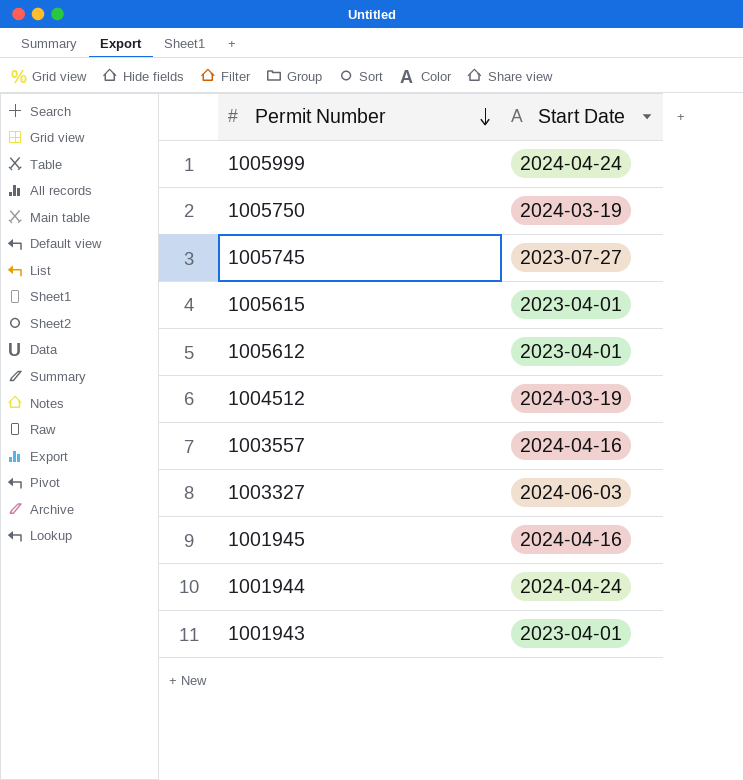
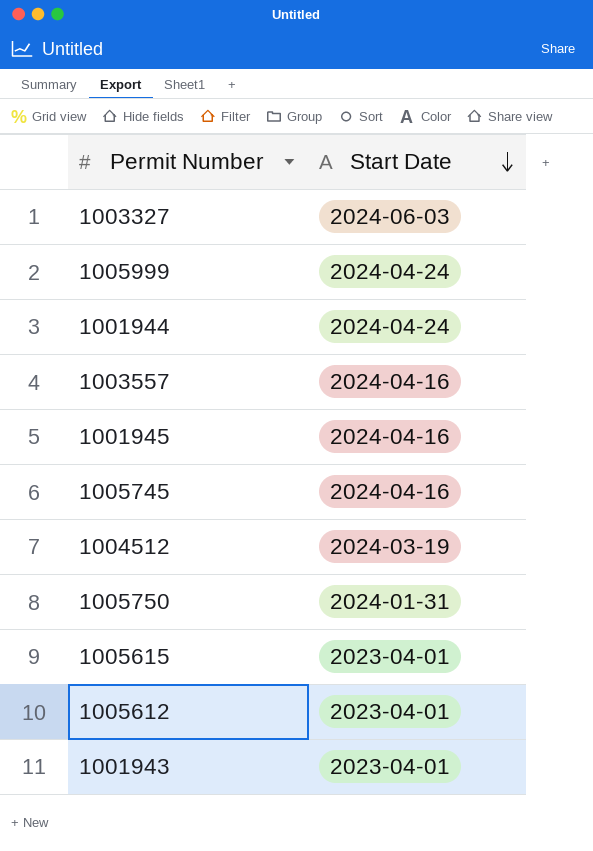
row order: Permit Number descending -> Start Date descending
1005745 | Start Date: 2023-07-27 -> 2024-04-16
1005750 | Start Date: 2024-03-19 -> 2024-01-31

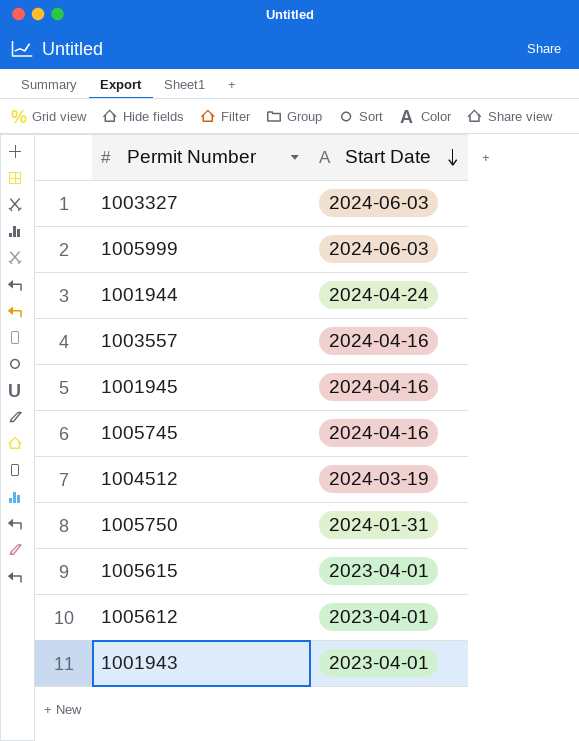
1005999 | Start Date: 2024-04-24 -> 2024-06-03

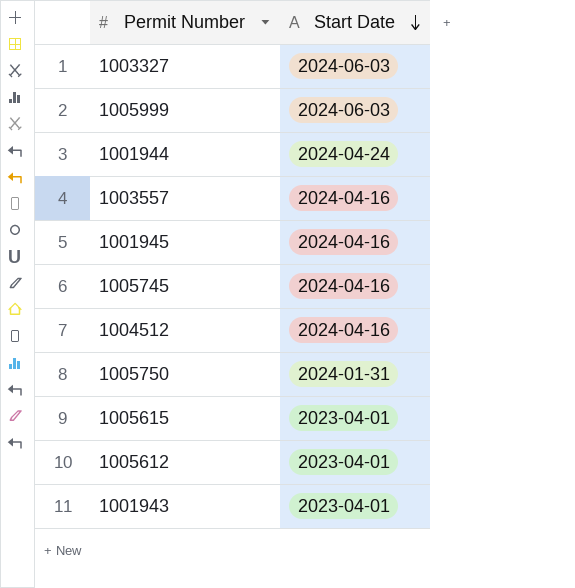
1004512 | Start Date: 2024-03-19 -> 2024-04-16

